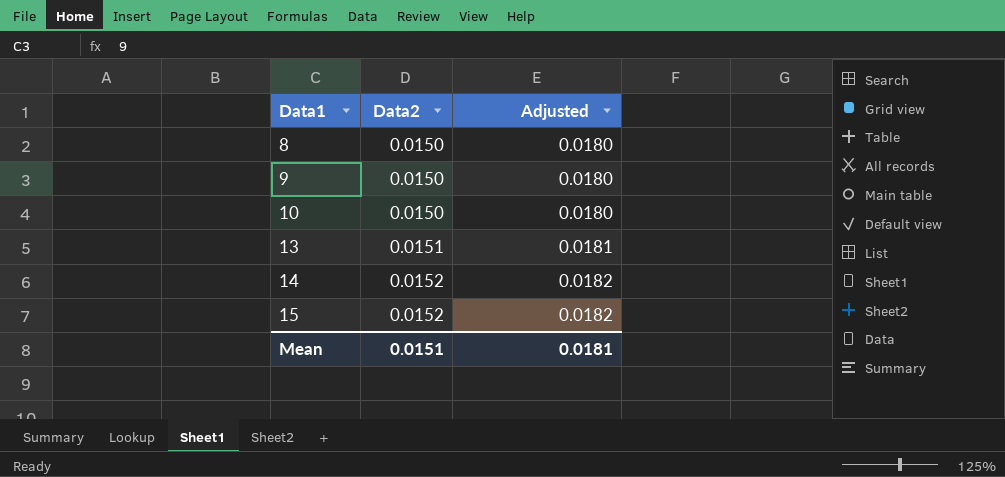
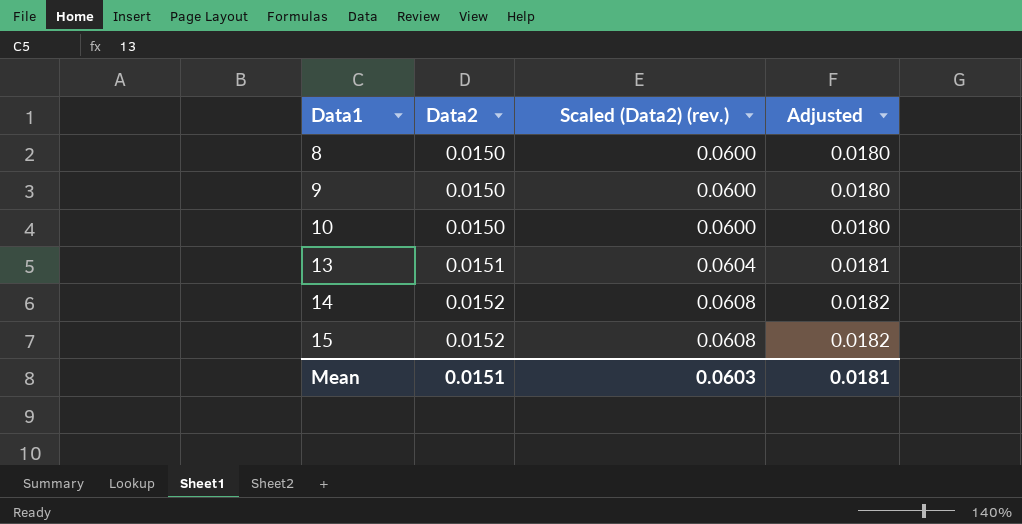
column Scaled (Data2) (rev.) | formula: none -> [Data2] * 4

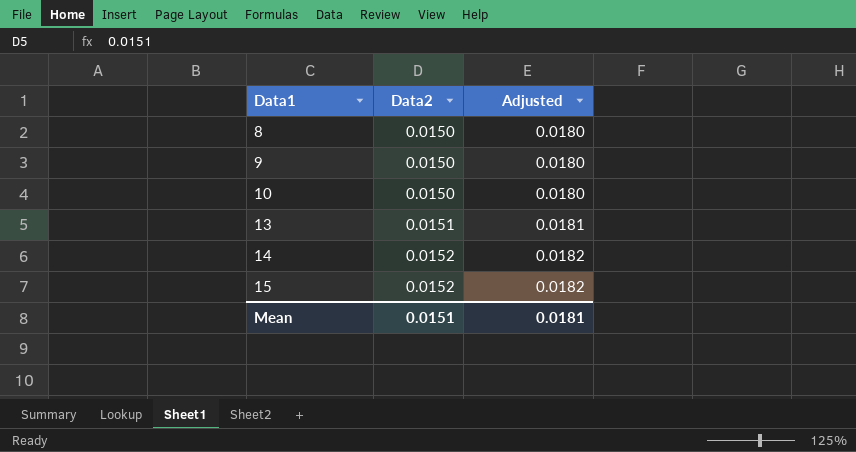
column Scaled (Data2) (rev.) | formula: [Data2] * 4 -> none

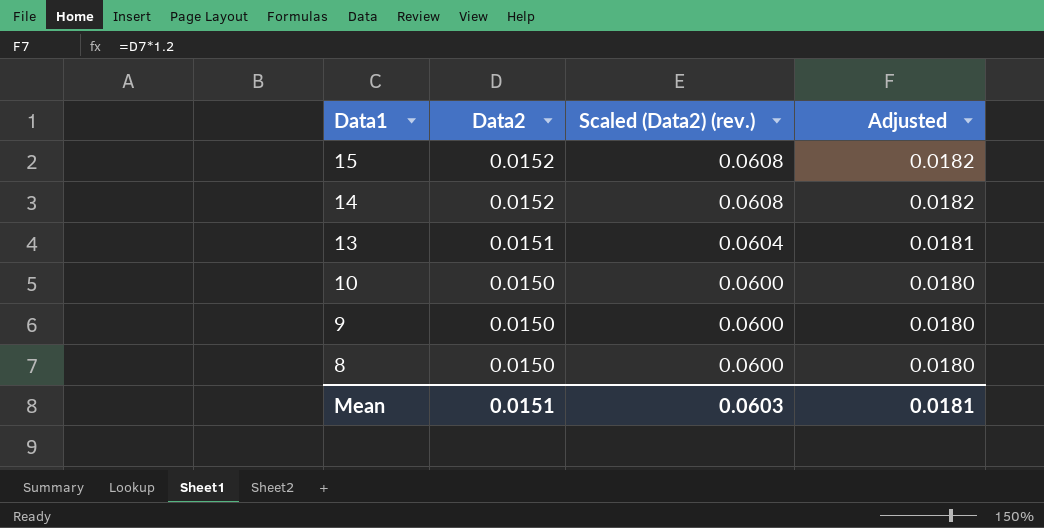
row order: Data1 ascending -> Data1 descending
column Scaled (Data2) (rev.) | formula: none -> [Data2] * 4

